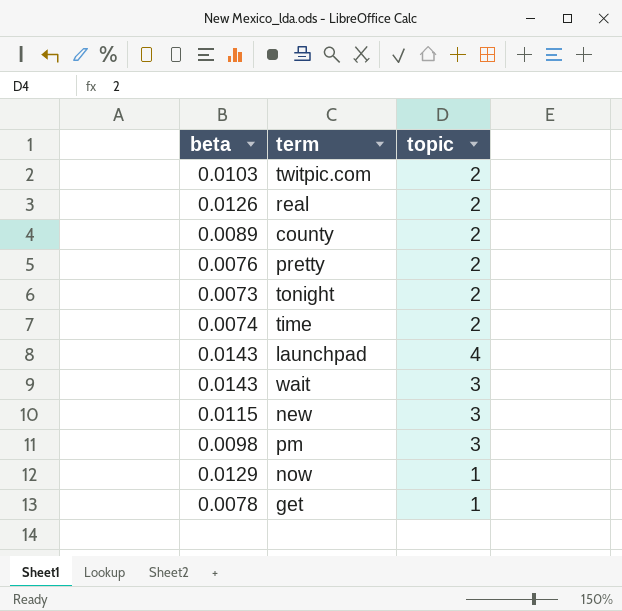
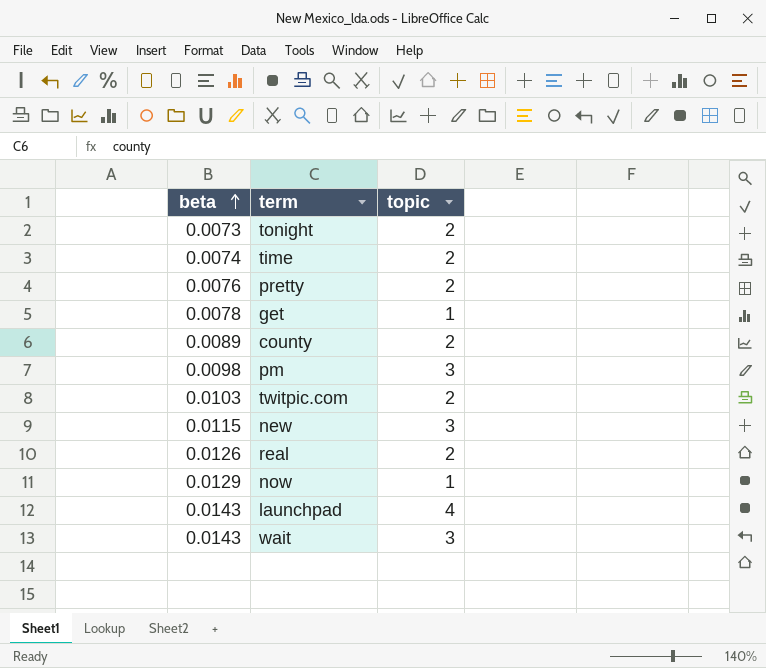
row order: none -> beta ascending

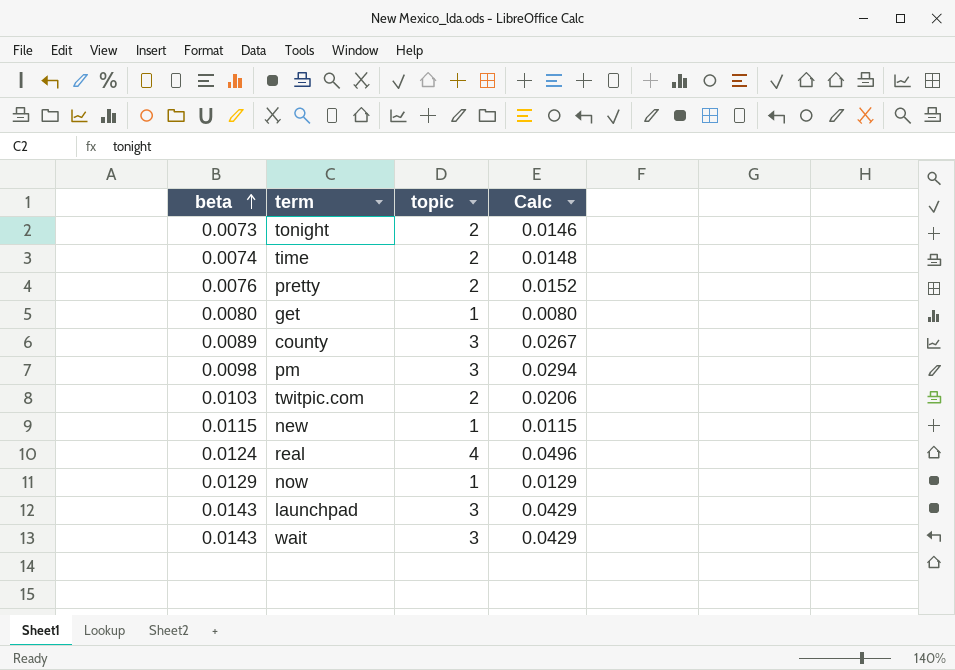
column Calc | formula: none -> [beta] * [topic]
get | beta: 0.0078 -> 0.0080
county | topic: 2 -> 3
new | topic: 3 -> 1
real | beta: 0.0126 -> 0.0124
real | topic: 2 -> 4
launchpad | topic: 4 -> 3

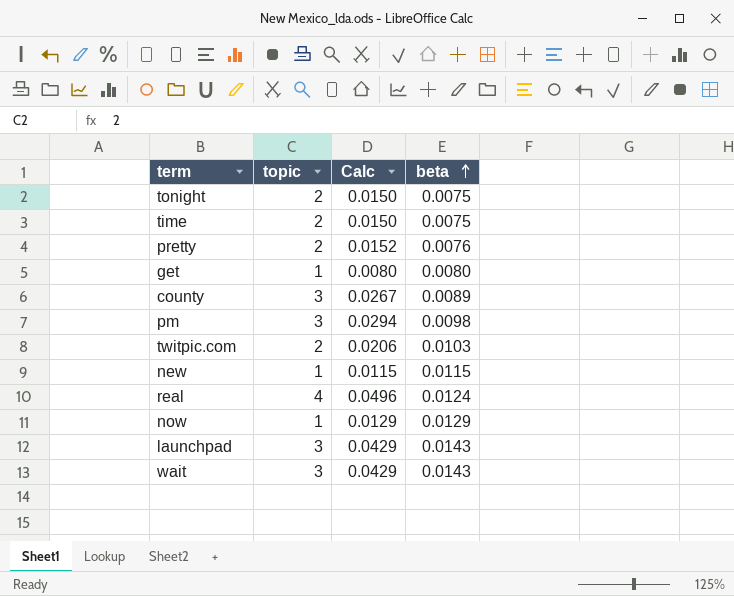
column beta | position: 1 -> 4
tonight | Calc: 0.0146 -> 0.0150
tonight | beta: 0.0073 -> 0.0075
time | Calc: 0.0148 -> 0.0150
time | beta: 0.0074 -> 0.0075

